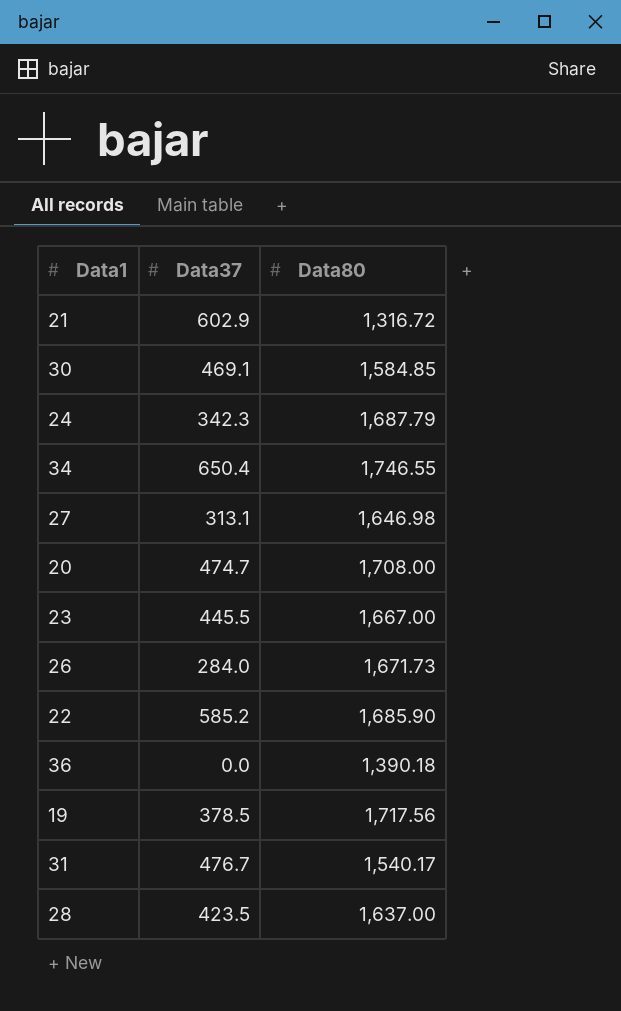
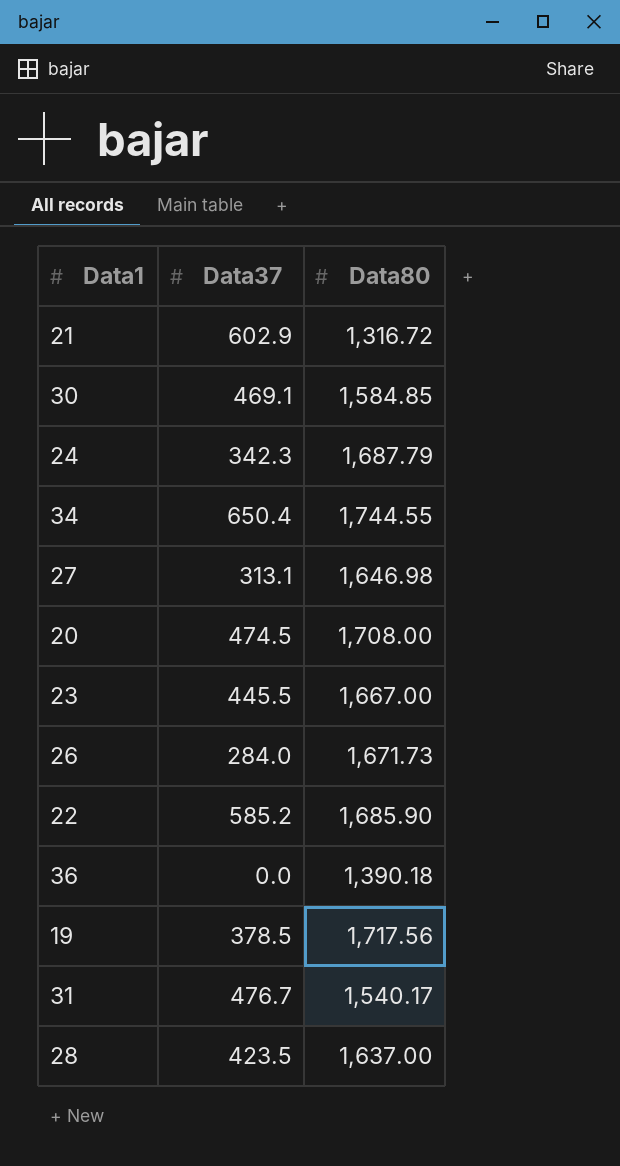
34 | Data80: 1,746.55 -> 1,744.55
20 | Data37: 474.7 -> 474.5

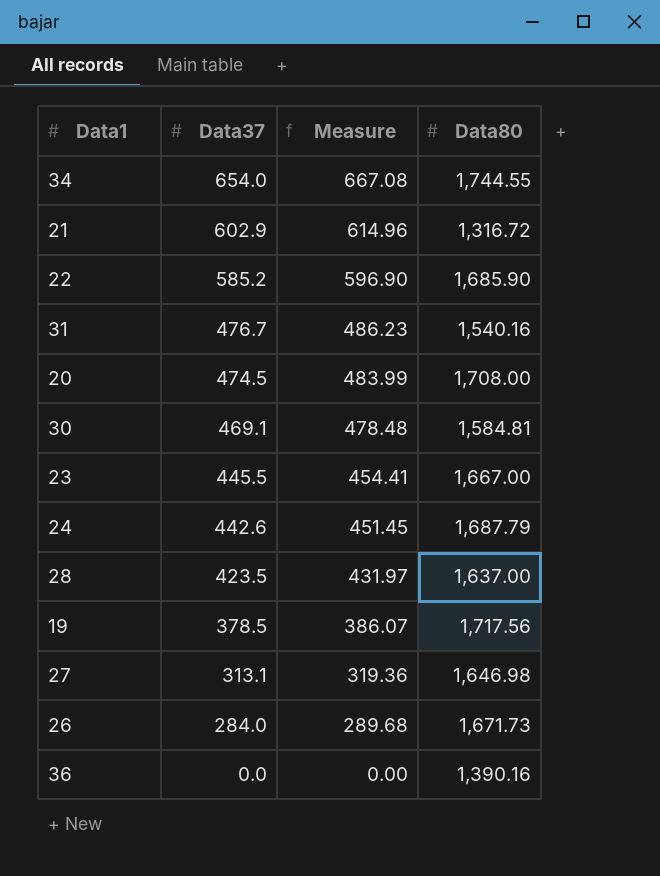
row order: none -> Data37 descending
column Measure | formula: none -> [Data37] * 1.02
34 | Data37: 650.4 -> 654.0
31 | Data80: 1,540.17 -> 1,540.16
30 | Data80: 1,584.85 -> 1,584.81
24 | Data37: 342.3 -> 442.6
36 | Data80: 1,390.18 -> 1,390.16

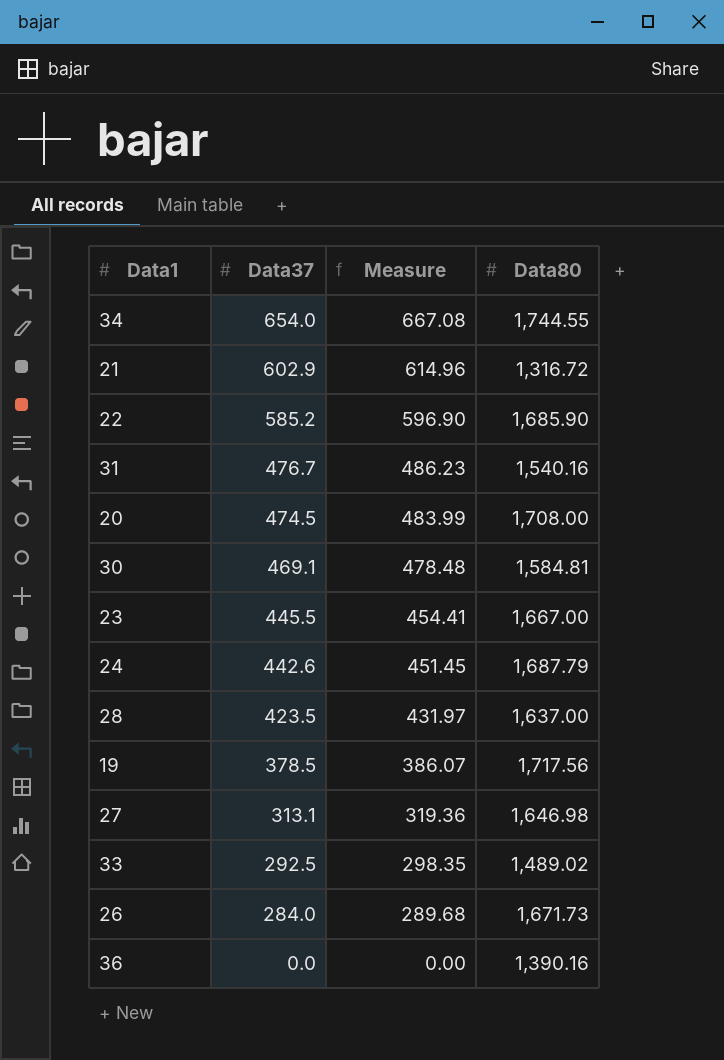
row 33: none -> 292.5 | 298.35 | 1,489.02

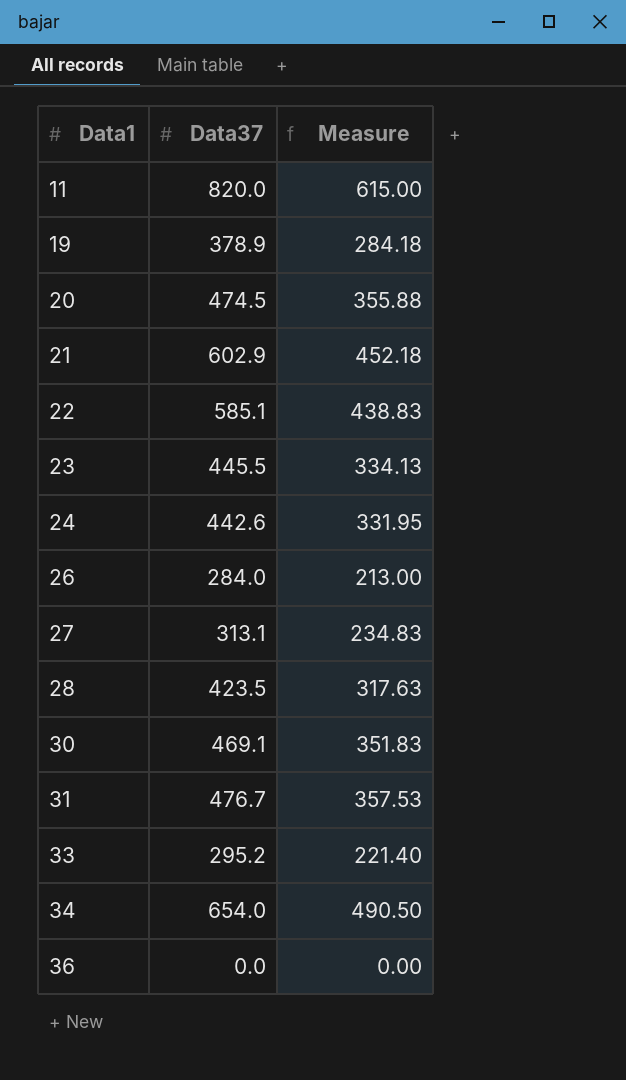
row order: Data37 descending -> Data1 ascending
column Data80 | position: 4 -> none
column Measure | formula: [Data37] * 1.02 -> [Data37] * 0.75
row 11: none -> 820.0 | 615.00
19 | Data37: 378.5 -> 378.9
22 | Data37: 585.2 -> 585.1
33 | Data37: 292.5 -> 295.2

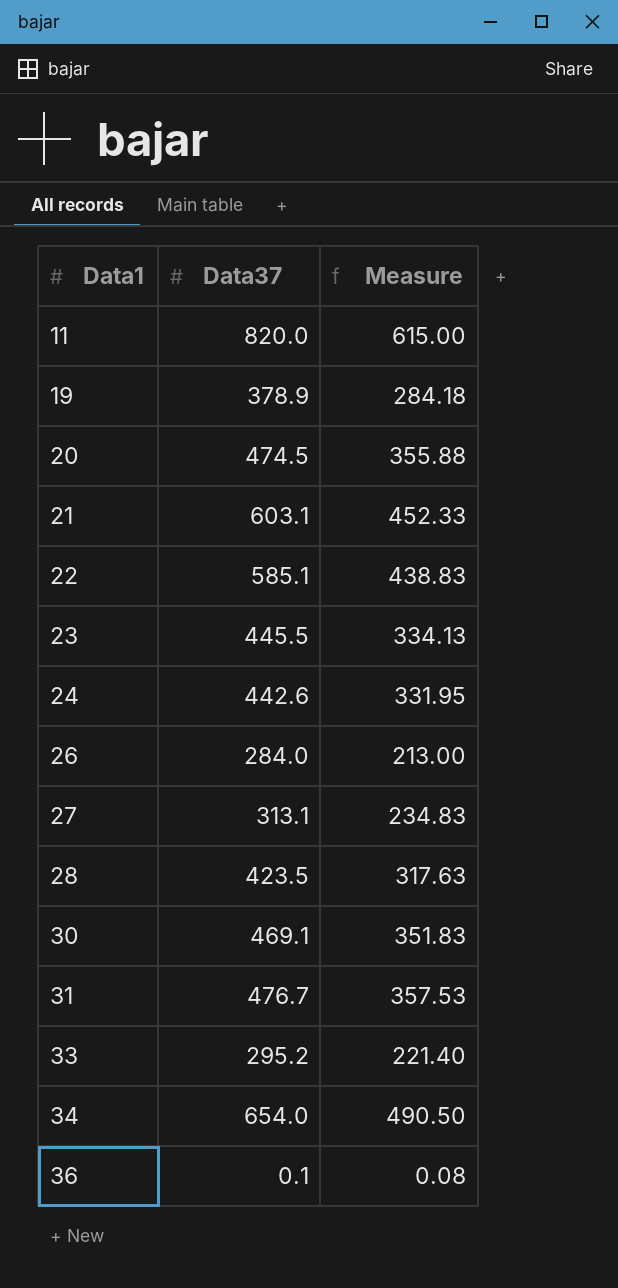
21 | Data37: 602.9 -> 603.1
21 | Measure: 452.18 -> 452.33
36 | Data37: 0.0 -> 0.1
36 | Measure: 0.00 -> 0.08

